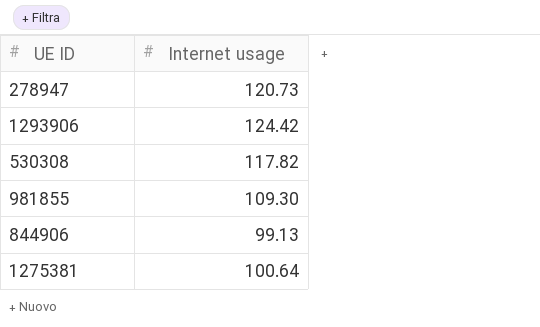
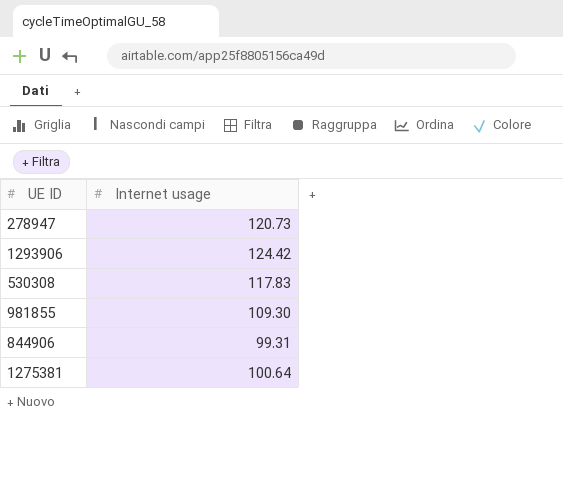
530308 | Internet usage: 117.82 -> 117.83
844906 | Internet usage: 99.13 -> 99.31

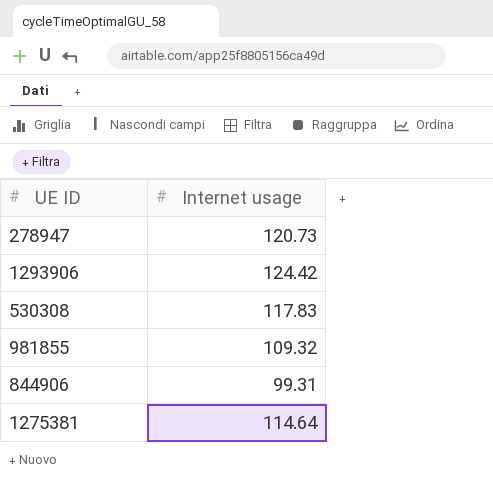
981855 | Internet usage: 109.30 -> 109.32
1275381 | Internet usage: 100.64 -> 114.64

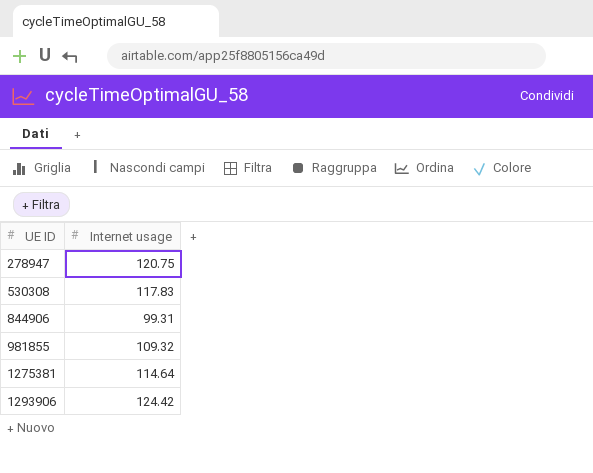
row order: none -> UE ID ascending
278947 | Internet usage: 120.73 -> 120.75

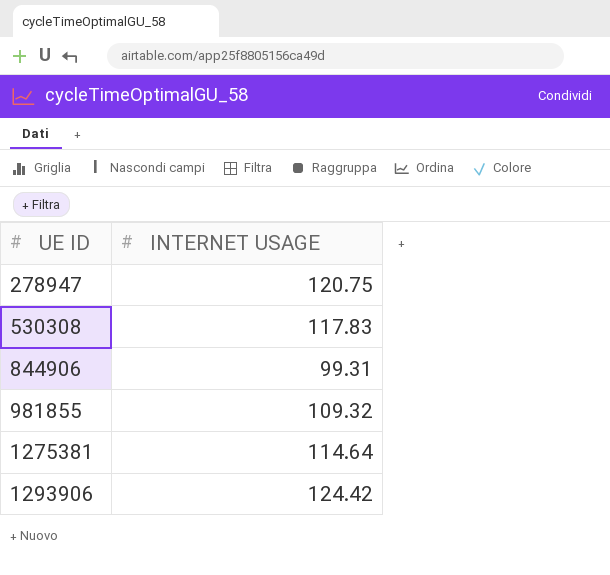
column name: Internet usage -> INTERNET USAGE

